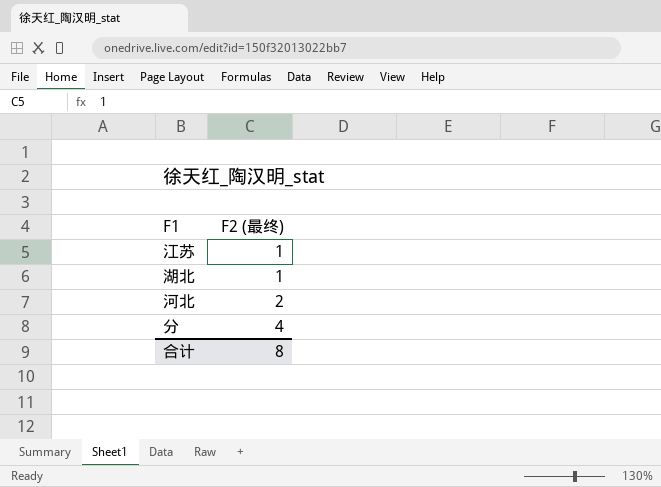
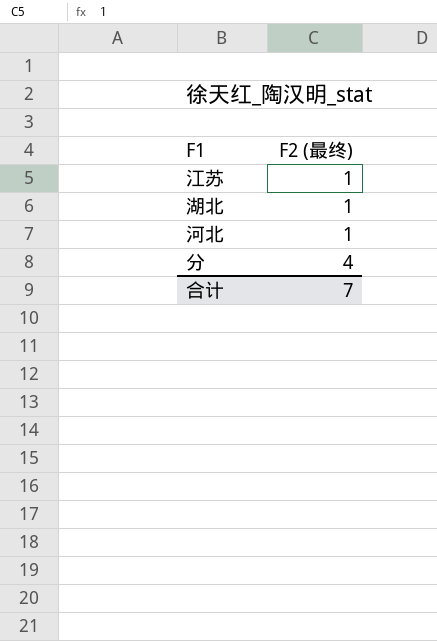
河北 | F2 (最终): 2 -> 1
合计 | F2 (最终): 8 -> 7

